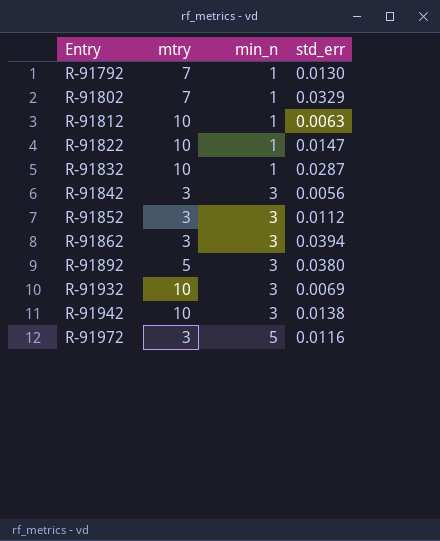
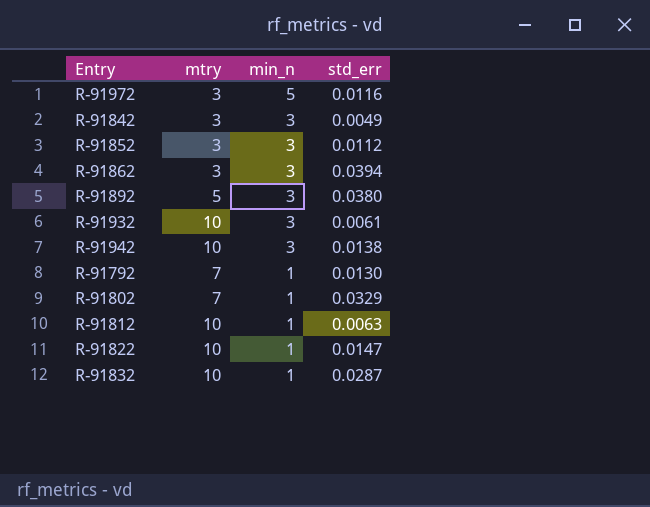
row order: Entry ascending -> min_n descending
R-91842 | std_err: 0.0056 -> 0.0049
R-91932 | std_err: 0.0069 -> 0.0061

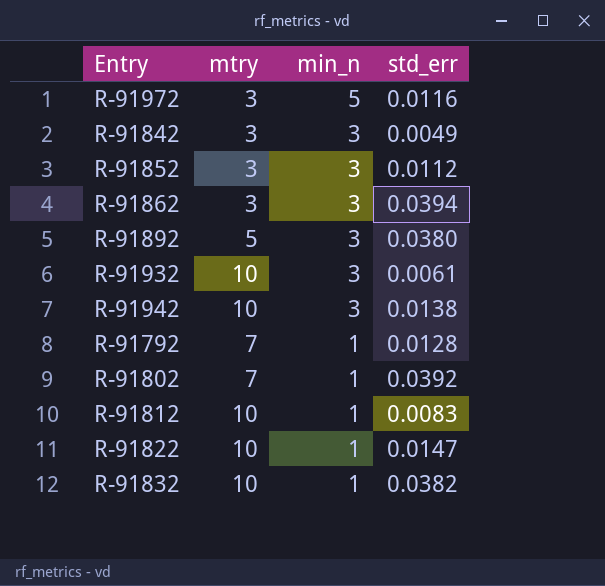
R-91792 | std_err: 0.0130 -> 0.0128
R-91802 | std_err: 0.0329 -> 0.0392
R-91812 | std_err: 0.0063 -> 0.0083
R-91832 | std_err: 0.0287 -> 0.0382

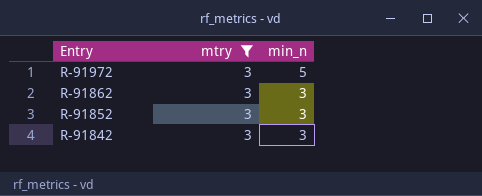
filter: none -> mtry = 3
row order: min_n descending -> Entry descending
column std_err | position: 4 -> none

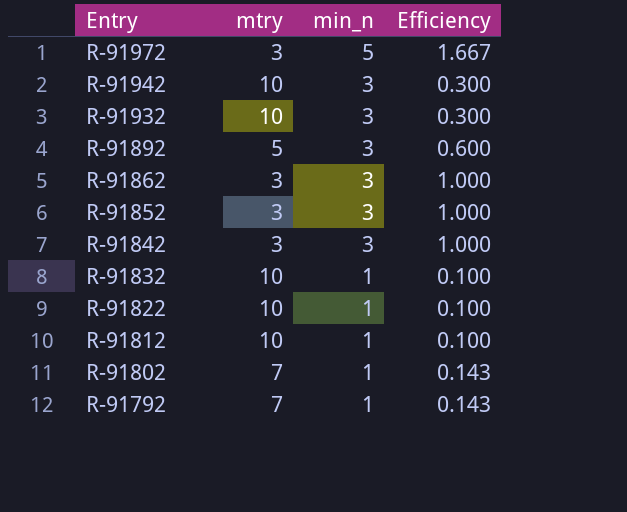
filter: mtry = 3 -> none
column Efficiency | formula: none -> [min_n] / [mtry]

